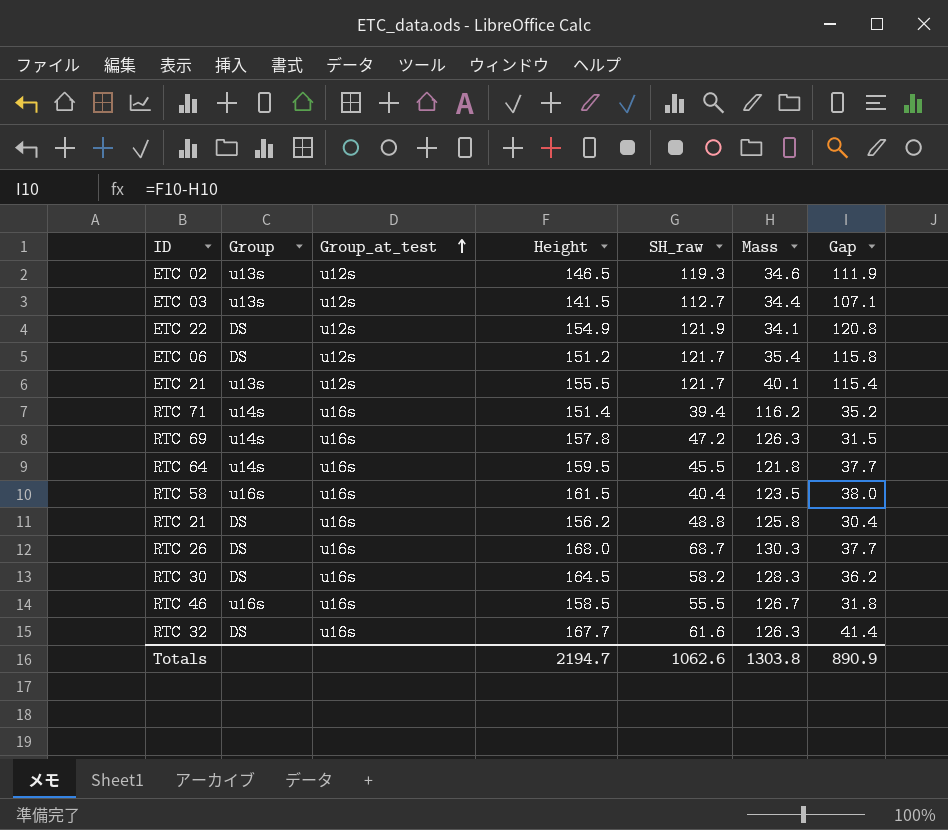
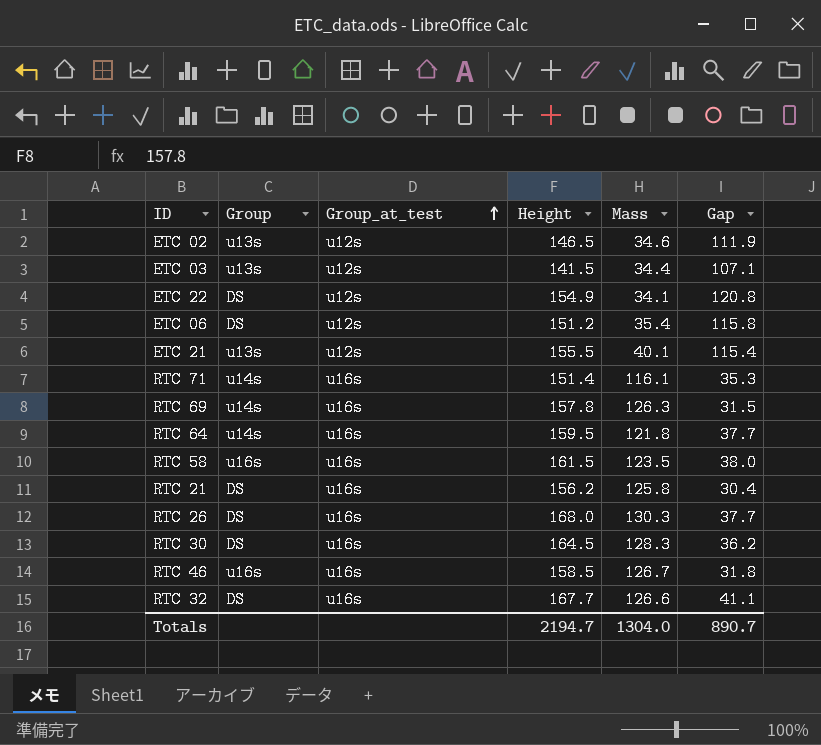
column SH_raw | position: 5 -> none
RTC 71 | Mass: 116.2 -> 116.1
RTC 71 | Gap: 35.2 -> 35.3
RTC 32 | Mass: 126.3 -> 126.6
RTC 32 | Gap: 41.4 -> 41.1
Totals | Mass: 1303.8 -> 1304.0
Totals | Gap: 890.9 -> 890.7

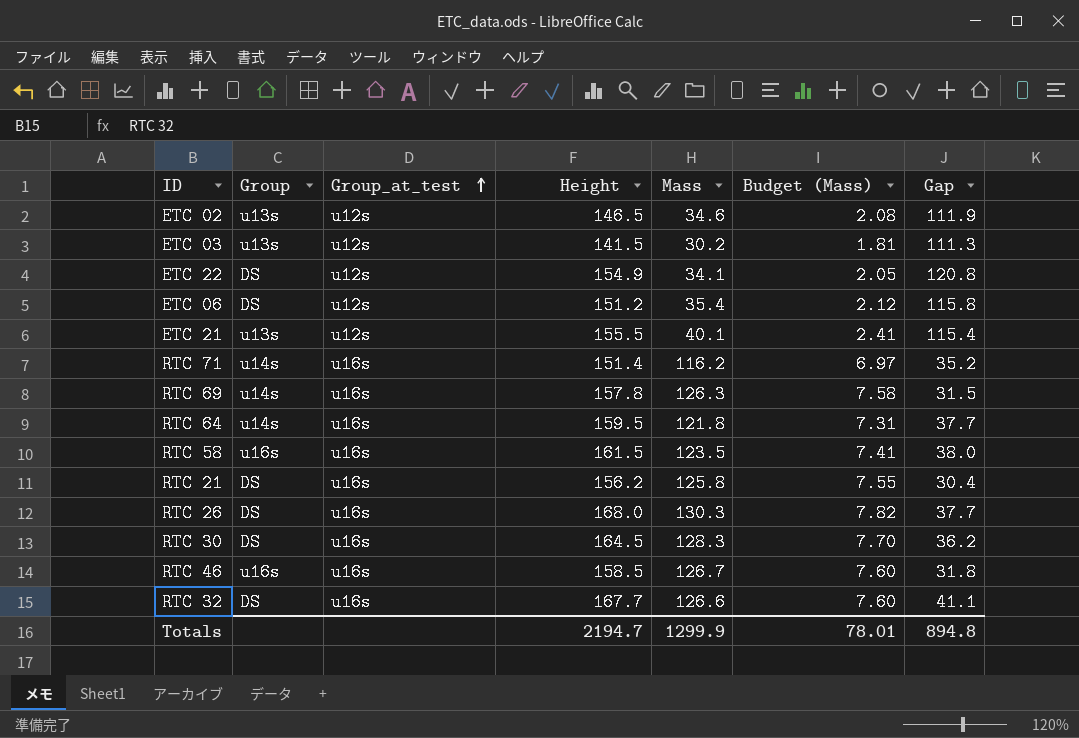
column Budget (Mass) | formula: none -> [Mass] * 0.06
ETC 03 | Mass: 34.4 -> 30.2
ETC 03 | Gap: 107.1 -> 111.3
RTC 71 | Mass: 116.1 -> 116.2
RTC 71 | Gap: 35.3 -> 35.2
Totals | Mass: 1304.0 -> 1299.9
Totals | Gap: 890.7 -> 894.8

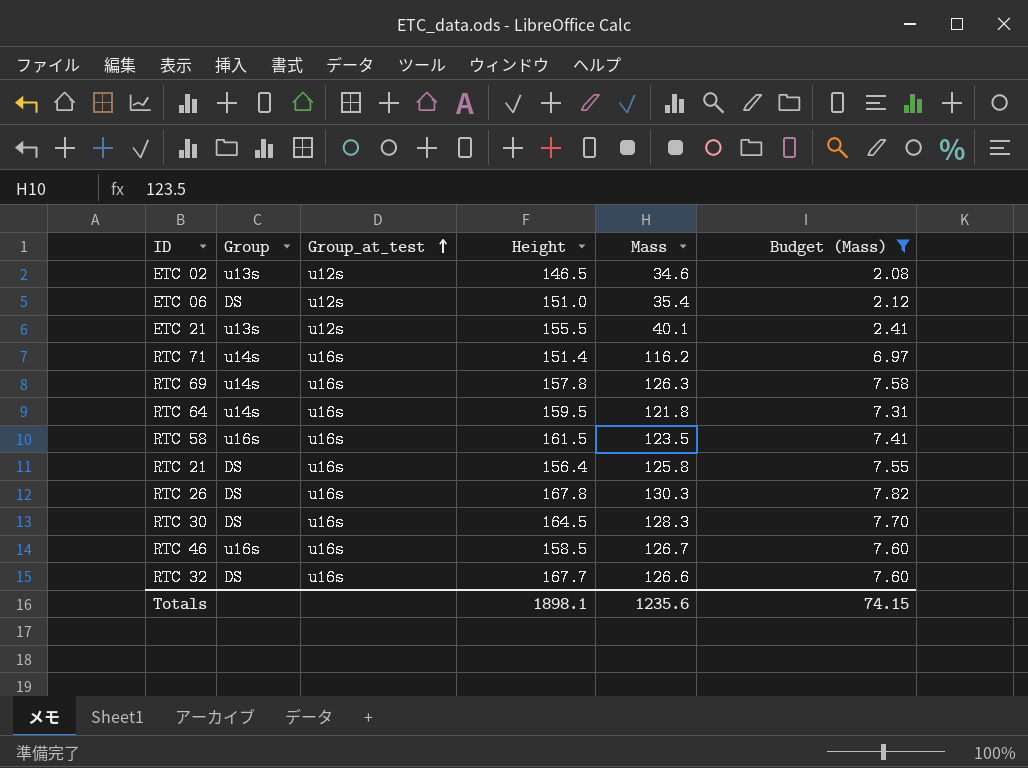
filter: none -> Budget (Mass) >= 2.08
column Gap | formula: [Height] - [Mass] -> none
ETC 06 | Height: 151.2 -> 151.0
RTC 21 | Height: 156.2 -> 156.4
RTC 26 | Height: 168.0 -> 167.8
Totals | Height: 2194.7 -> 1898.1
Totals | Mass: 1299.9 -> 1235.6
Totals | Budget (Mass): 78.01 -> 74.15

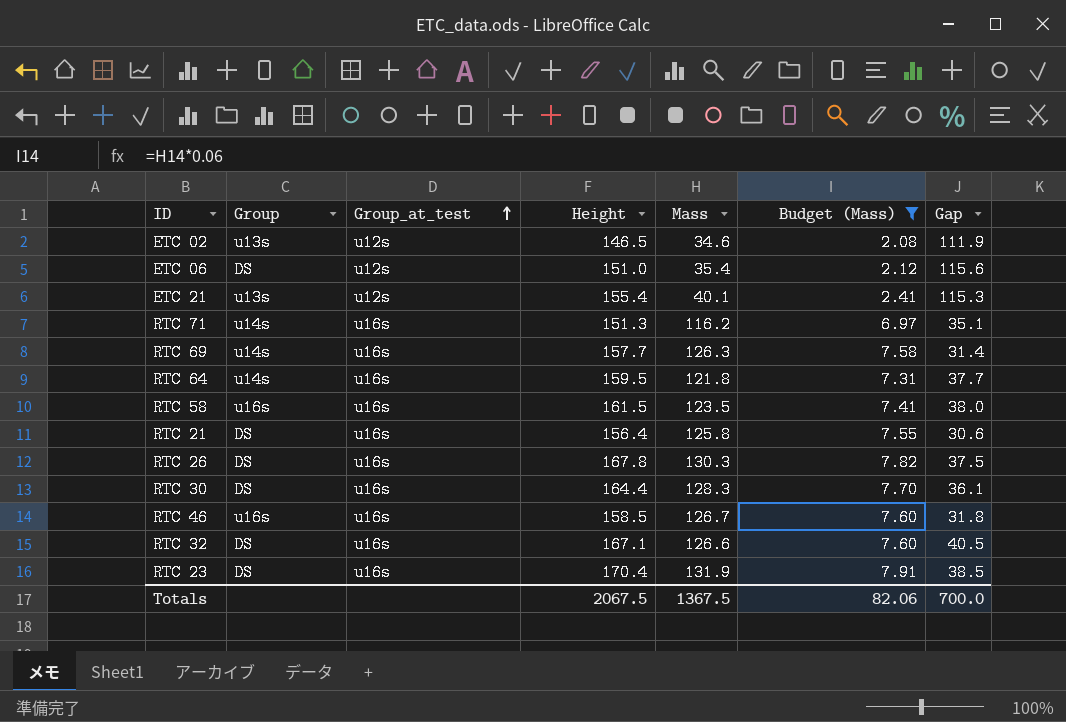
column Gap | formula: none -> [Height] - [Mass]
ETC 21 | Height: 155.5 -> 155.4
RTC 71 | Height: 151.4 -> 151.3
RTC 69 | Height: 157.8 -> 157.7
RTC 30 | Height: 164.5 -> 164.4
RTC 32 | Height: 167.7 -> 167.1
row RTC 23: none -> DS | u16s | 170.4 | 131.9 | 7.91 | 38.5
Totals | Height: 1898.1 -> 2067.5
Totals | Mass: 1235.6 -> 1367.5
Totals | Budget (Mass): 74.15 -> 82.06

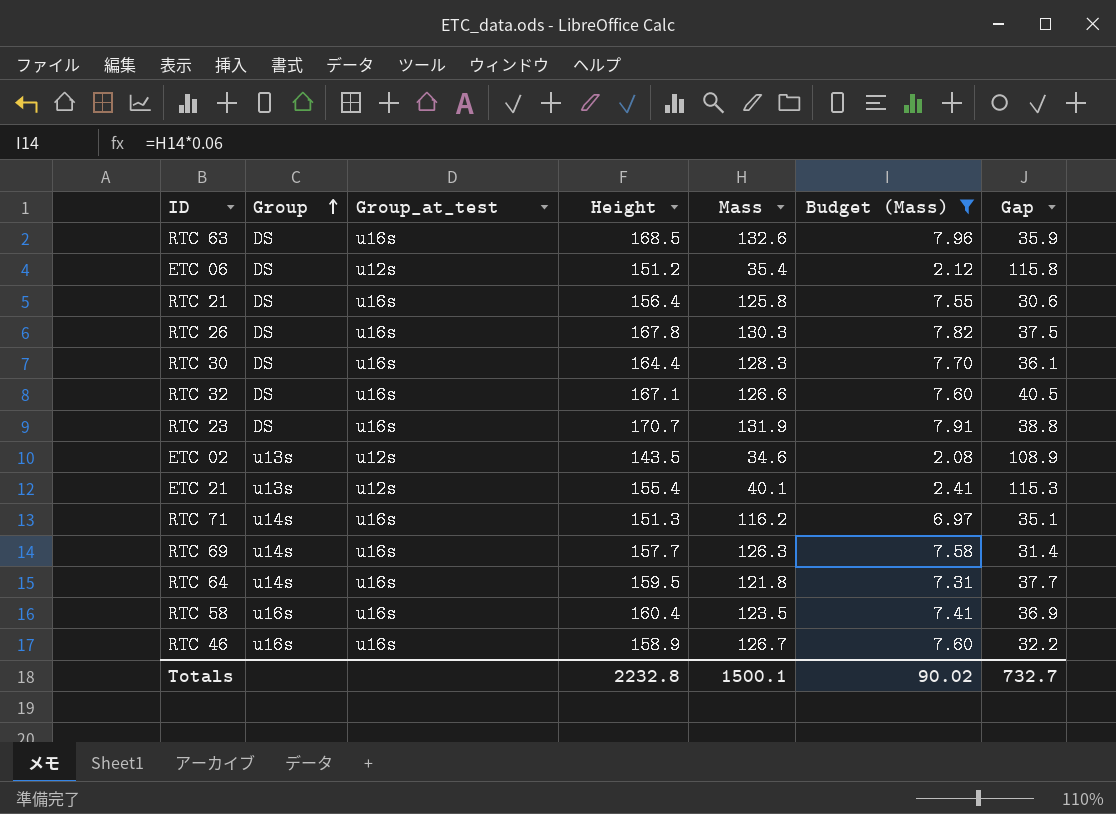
row order: Group_at_test ascending -> Group ascending
row RTC 63: none -> DS | u16s | 168.5 | 132.6 | 7.96 | 35.9
ETC 06 | Height: 151.0 -> 151.2
ETC 06 | Gap: 115.6 -> 115.8
RTC 23 | Height: 170.4 -> 170.7
RTC 23 | Gap: 38.5 -> 38.8
ETC 02 | Height: 146.5 -> 143.5
ETC 02 | Gap: 111.9 -> 108.9
RTC 58 | Height: 161.5 -> 160.4
RTC 58 | Gap: 38.0 -> 36.9
RTC 46 | Height: 158.5 -> 158.9
RTC 46 | Gap: 31.8 -> 32.2
Totals | Height: 2067.5 -> 2232.8
Totals | Mass: 1367.5 -> 1500.1
Totals | Budget (Mass): 82.06 -> 90.02
Totals | Gap: 700.0 -> 732.7

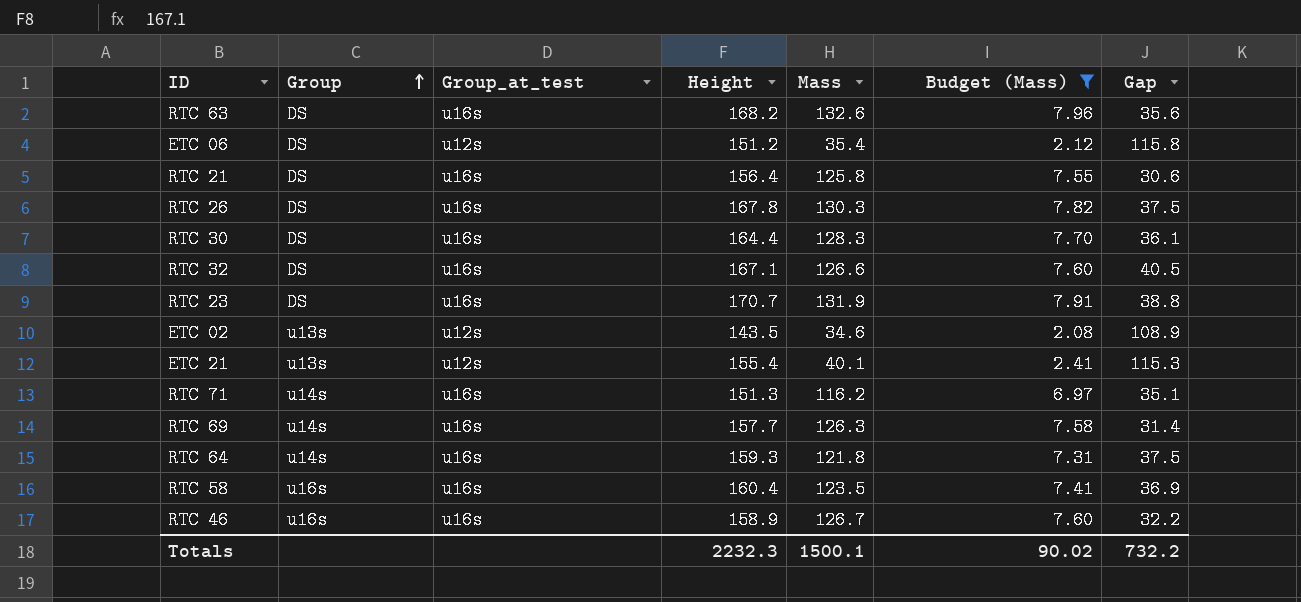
RTC 63 | Height: 168.5 -> 168.2
RTC 63 | Gap: 35.9 -> 35.6
RTC 64 | Height: 159.5 -> 159.3
RTC 64 | Gap: 37.7 -> 37.5
Totals | Height: 2232.8 -> 2232.3
Totals | Gap: 732.7 -> 732.2

